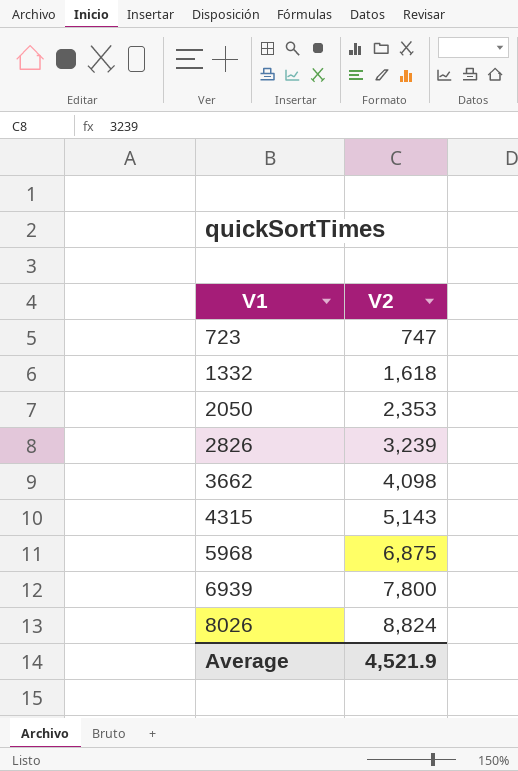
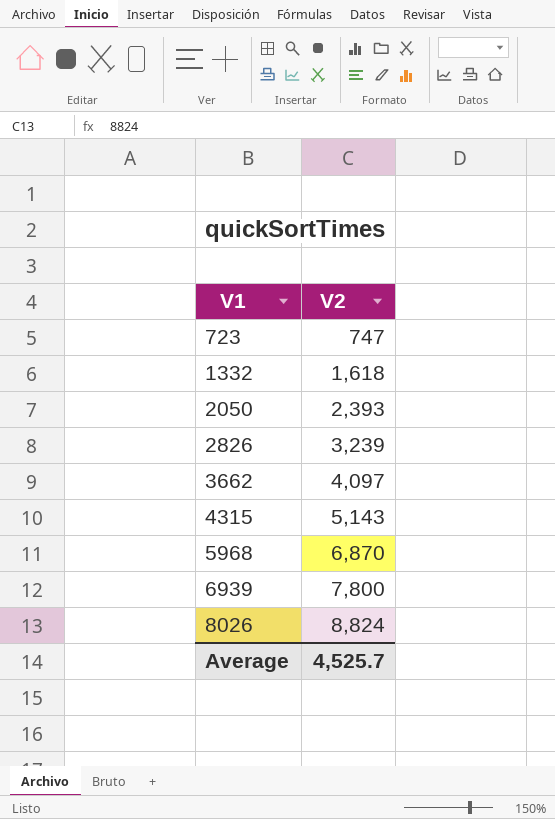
2050 | V2: 2,353 -> 2,393
3662 | V2: 4,098 -> 4,097
5968 | V2: 6,875 -> 6,870
Average | V2: 4,521.9 -> 4,525.7

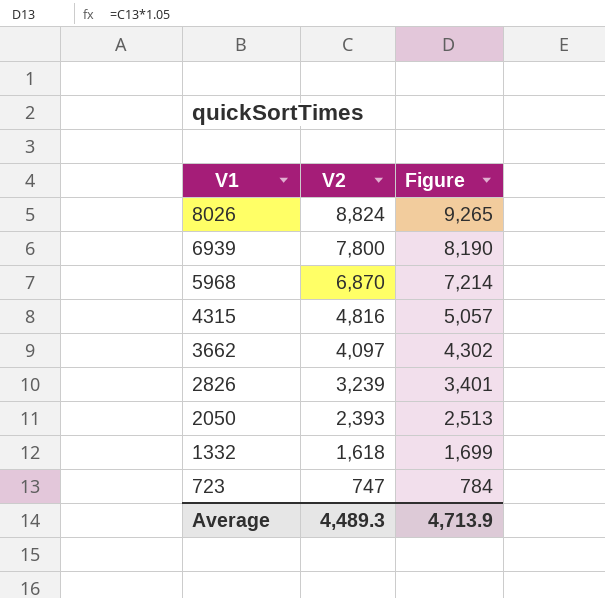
row order: V1 ascending -> V1 descending
column Figure | formula: none -> [V2] * 1.05
4315 | V2: 5,143 -> 4,816
Average | V2: 4,525.7 -> 4,489.3

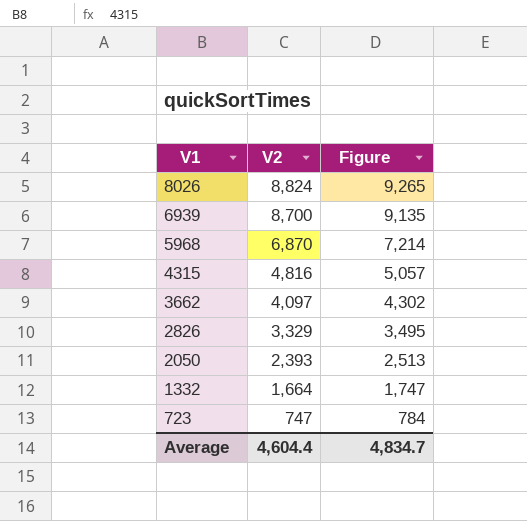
6939 | V2: 7,800 -> 8,700
6939 | Figure: 8,190 -> 9,135
2826 | V2: 3,239 -> 3,329
2826 | Figure: 3,401 -> 3,495
1332 | V2: 1,618 -> 1,664
1332 | Figure: 1,699 -> 1,747
Average | V2: 4,489.3 -> 4,604.4
Average | Figure: 4,713.9 -> 4,834.7

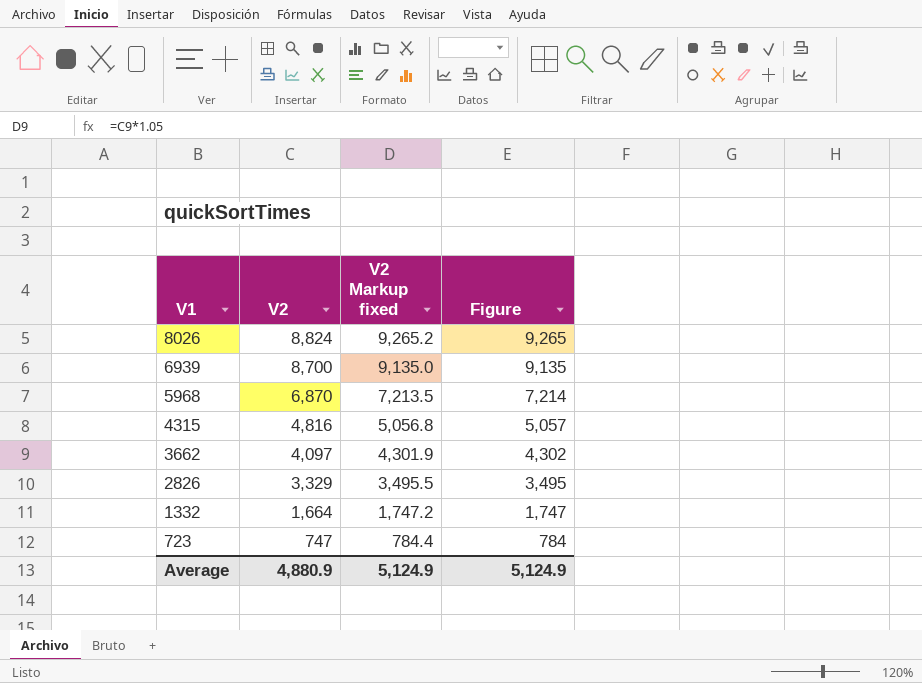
column V2 Markup fixed | formula: none -> [V2] * 1.05
row 2050: 2,393 | 2,513 -> none
Average | V2: 4,604.4 -> 4,880.9
Average | Figure: 4,834.7 -> 5,124.9

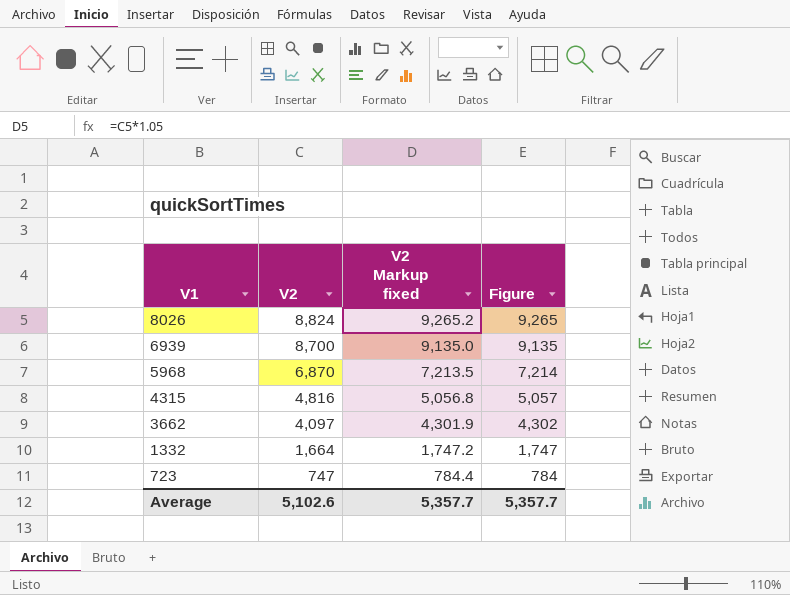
row 2826: 3,329 | 3,495.5 | 3,495 -> none
Average | V2: 4,880.9 -> 5,102.6
Average | V2 Markup fixed: 5,124.9 -> 5,357.7
Average | Figure: 5,124.9 -> 5,357.7

